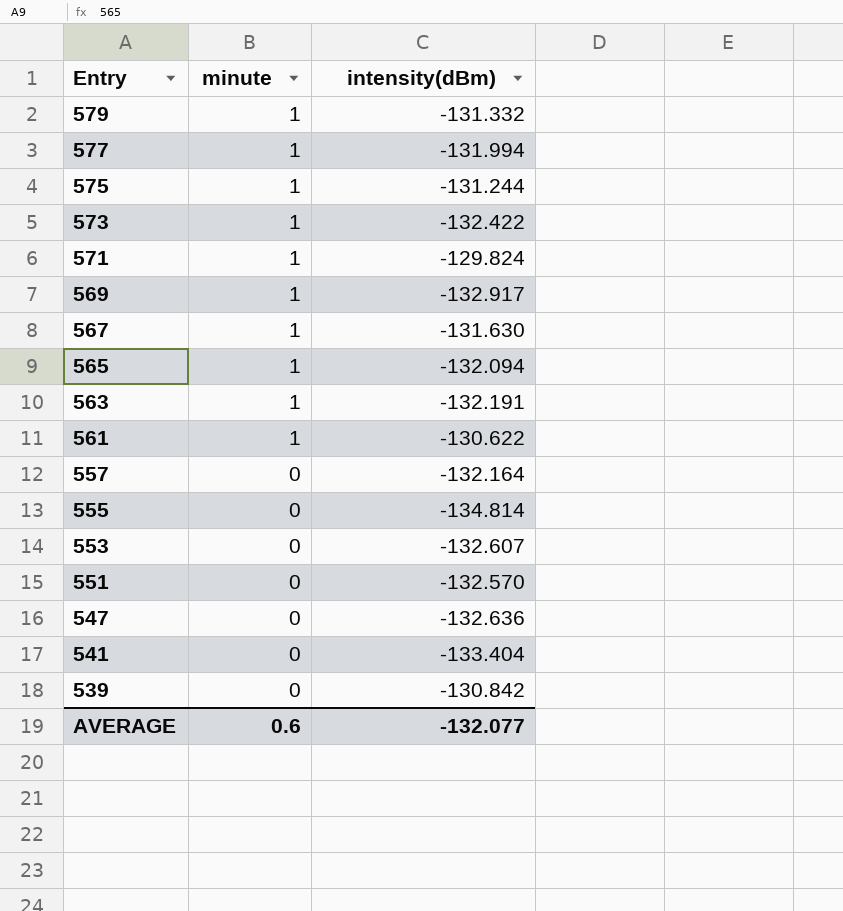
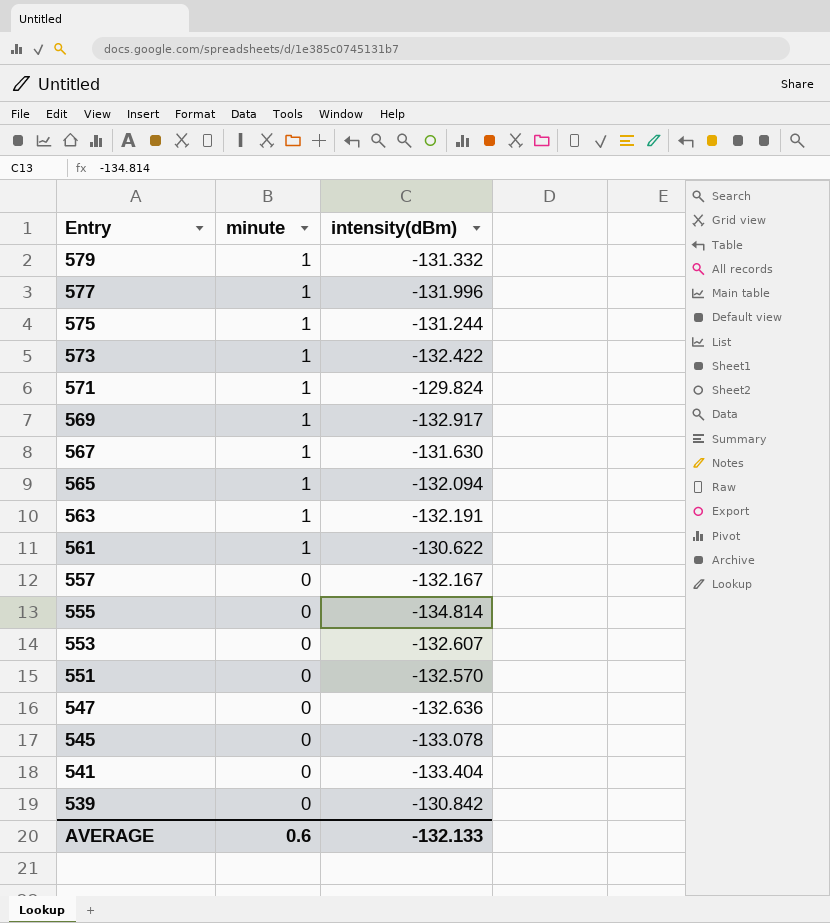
577 | intensity(dBm): -131.994 -> -131.996
557 | intensity(dBm): -132.164 -> -132.167
row 545: none -> 0 | -133.078
AVERAGE | intensity(dBm): -132.077 -> -132.133

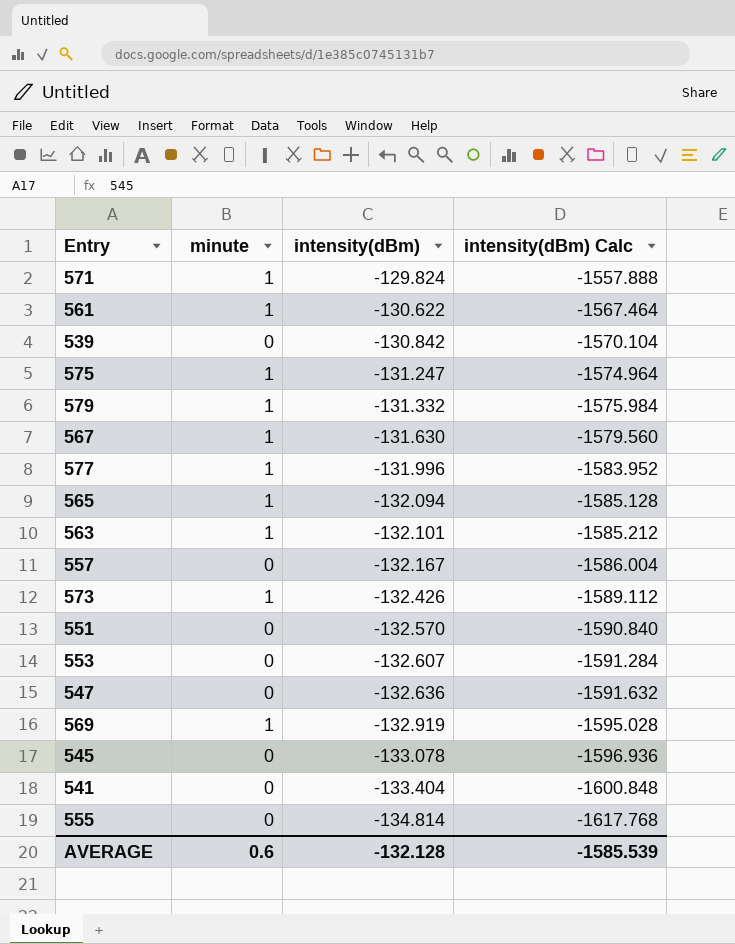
row order: Entry descending -> intensity(dBm) descending
column intensity(dBm) Calc | formula: none -> [intensity(dBm)] * 12
575 | intensity(dBm): -131.244 -> -131.247
563 | intensity(dBm): -132.191 -> -132.101
573 | intensity(dBm): -132.422 -> -132.426
569 | intensity(dBm): -132.917 -> -132.919
AVERAGE | intensity(dBm): -132.133 -> -132.128

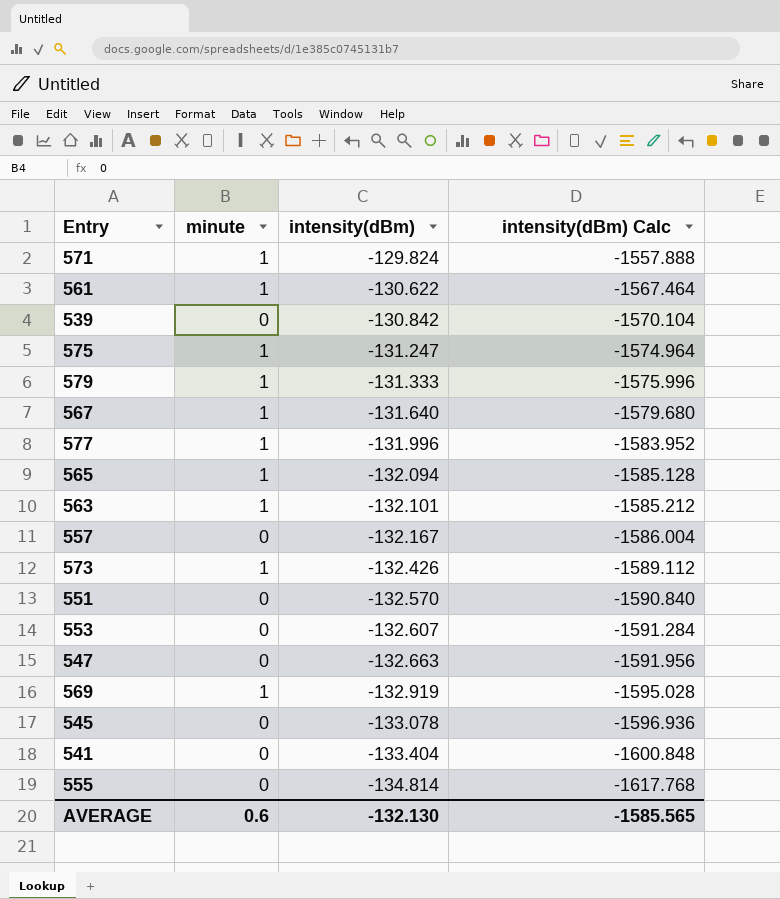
579 | intensity(dBm): -131.332 -> -131.333
579 | intensity(dBm) Calc: -1575.984 -> -1575.996
567 | intensity(dBm): -131.630 -> -131.640
567 | intensity(dBm) Calc: -1579.560 -> -1579.680
547 | intensity(dBm): -132.636 -> -132.663
547 | intensity(dBm) Calc: -1591.632 -> -1591.956
AVERAGE | intensity(dBm): -132.128 -> -132.130
AVERAGE | intensity(dBm) Calc: -1585.539 -> -1585.565

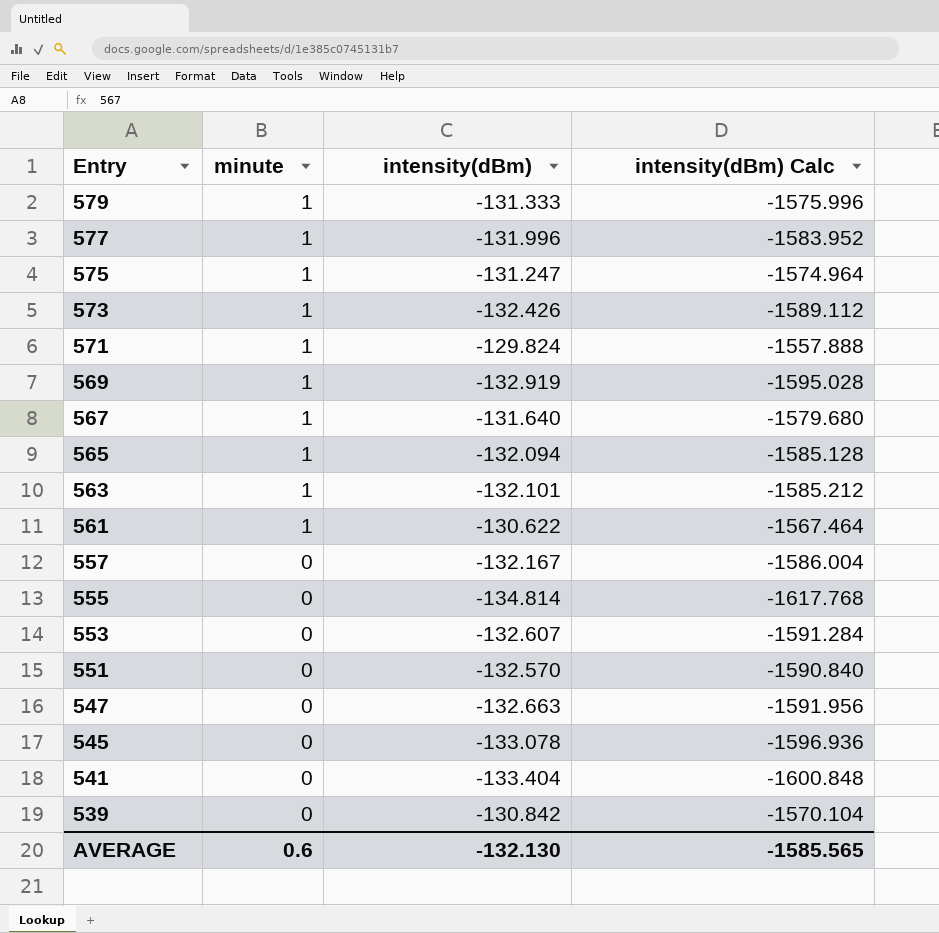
row order: intensity(dBm) descending -> Entry descending

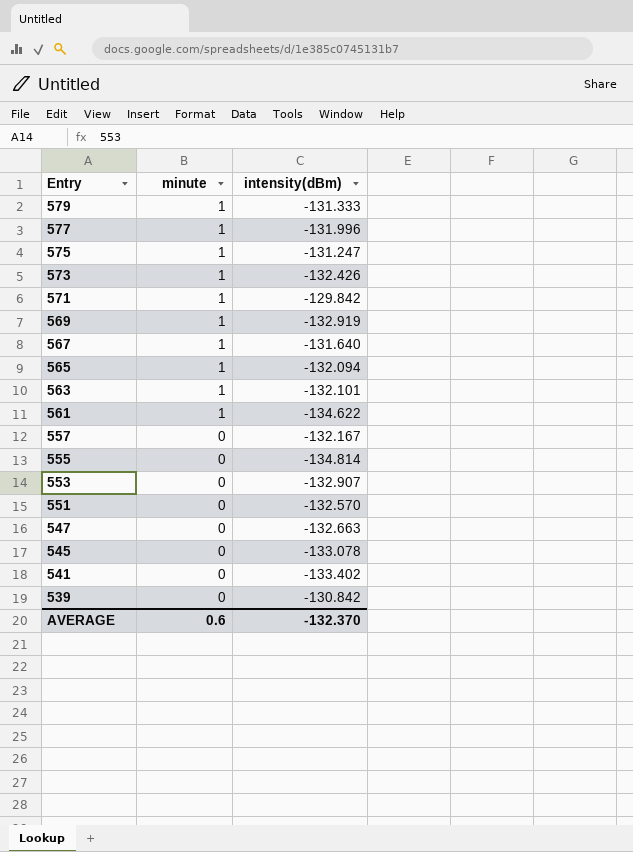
column intensity(dBm) Calc | formula: [intensity(dBm)] * 12 -> none
571 | intensity(dBm): -129.824 -> -129.842
561 | intensity(dBm): -130.622 -> -134.622
553 | intensity(dBm): -132.607 -> -132.907
541 | intensity(dBm): -133.404 -> -133.402
AVERAGE | intensity(dBm): -132.130 -> -132.370

